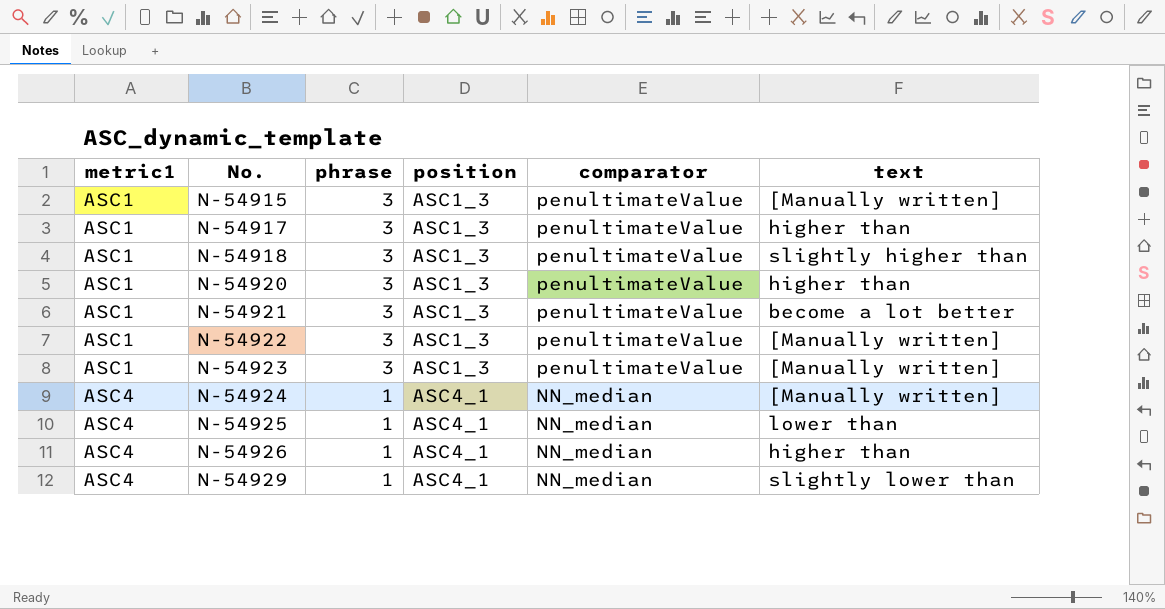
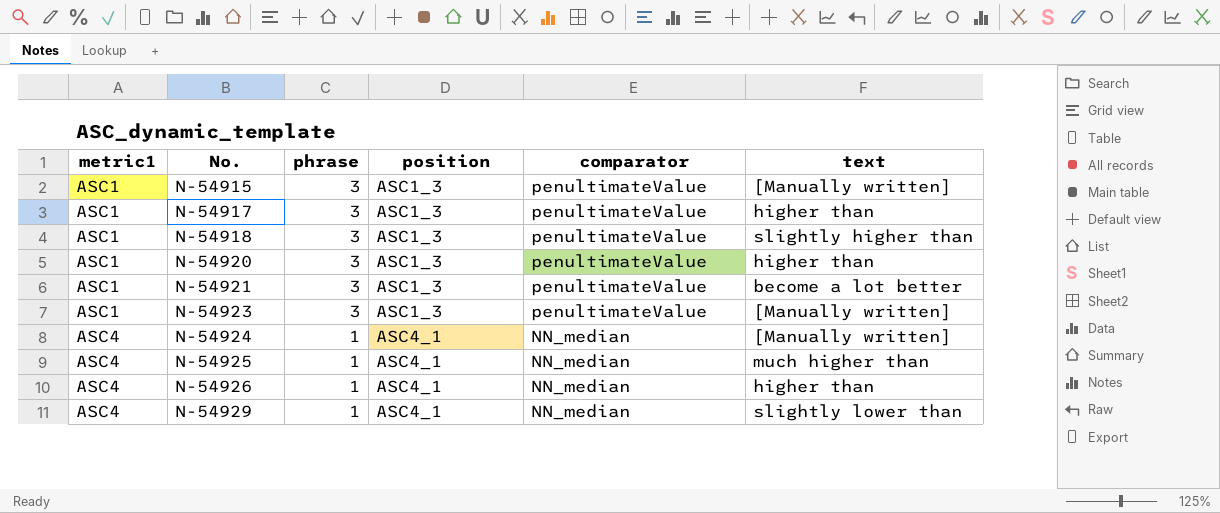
row N-54922: ASC1 | 3 | ASC1_3 | penultimateValue | [Manually written] -> none
N-54925 | text: lower than -> much higher than

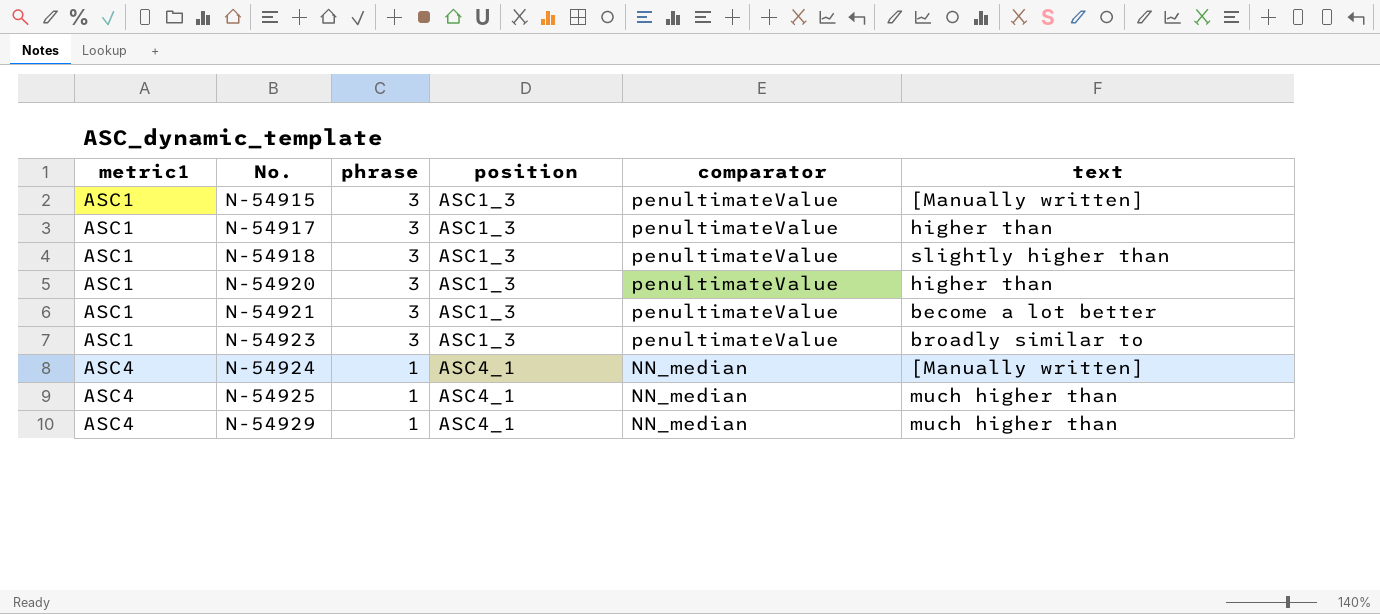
row N-54926: ASC4 | 1 | ASC4_1 | NN_median | higher than -> none
N-54923 | text: [Manually written] -> broadly similar to
N-54929 | text: slightly lower than -> much higher than

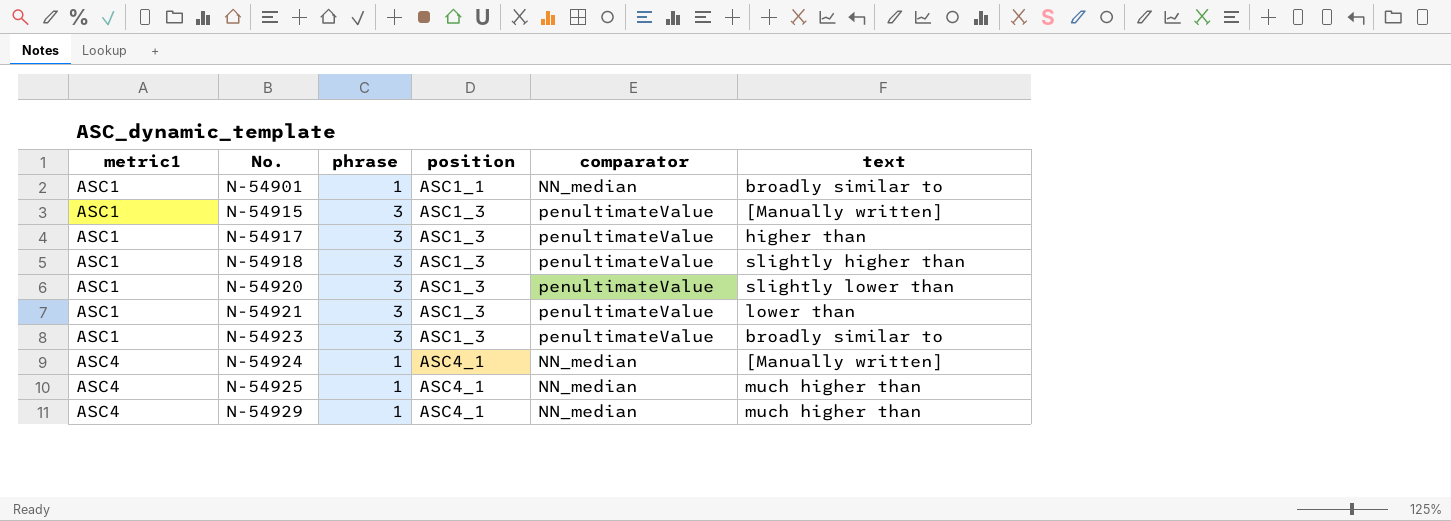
row N-54901: none -> ASC1 | 1 | ASC1_1 | NN_median | broadly similar to
N-54920 | text: higher than -> slightly lower than
N-54921 | text: become a lot better -> lower than

